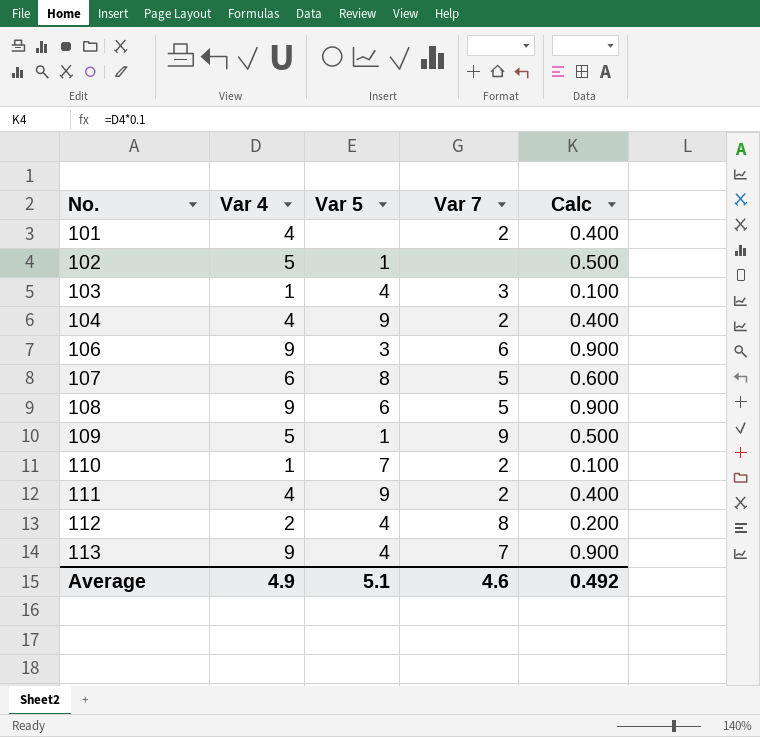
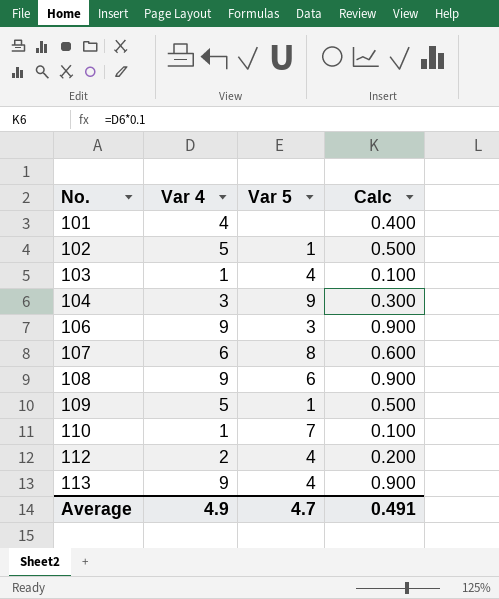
column Var 7 | position: 4 -> none
row 111: 4 | 9 | 2 | 0.400 -> none
104 | Var 4: 4 -> 3
104 | Calc: 0.400 -> 0.300
Average | Var 5: 5.1 -> 4.7
Average | Calc: 0.492 -> 0.491

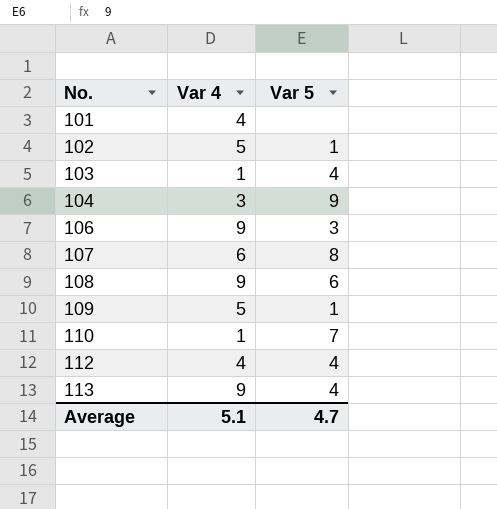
column Calc | formula: [Var 4] * 0.1 -> none
112 | Var 4: 2 -> 4
Average | Var 4: 4.9 -> 5.1

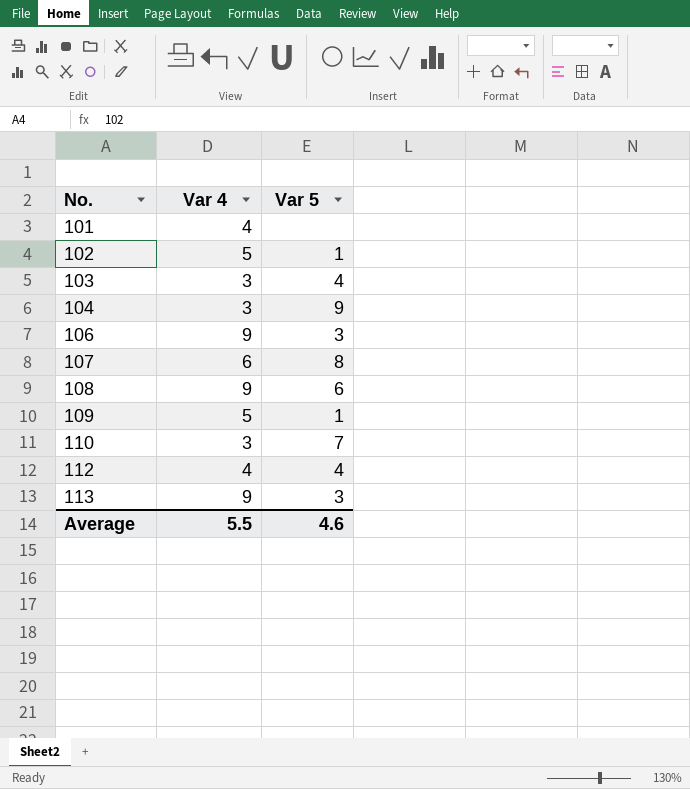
103 | Var 4: 1 -> 3
110 | Var 4: 1 -> 3
113 | Var 5: 4 -> 3
Average | Var 4: 5.1 -> 5.5
Average | Var 5: 4.7 -> 4.6

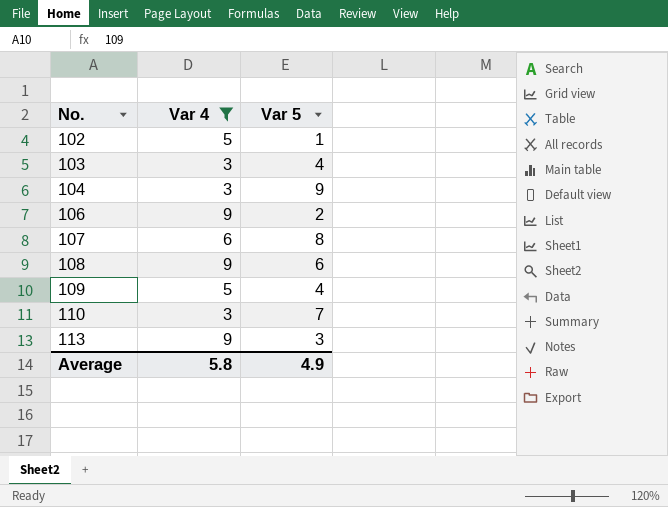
filter: none -> Var 4 != 4
106 | Var 5: 3 -> 2
109 | Var 5: 1 -> 4
Average | Var 4: 5.5 -> 5.8
Average | Var 5: 4.6 -> 4.9

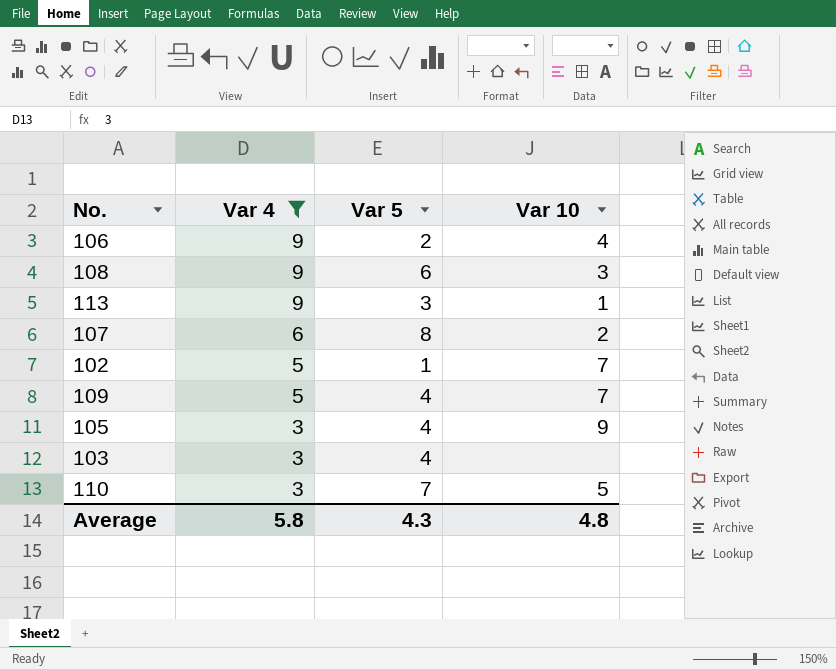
row order: No. ascending -> Var 4 descending
column Var 10 | position: none -> 4
row 104: 3 | 9 -> none
row 105: none -> 3 | 4 | 9
Average | Var 5: 4.9 -> 4.3

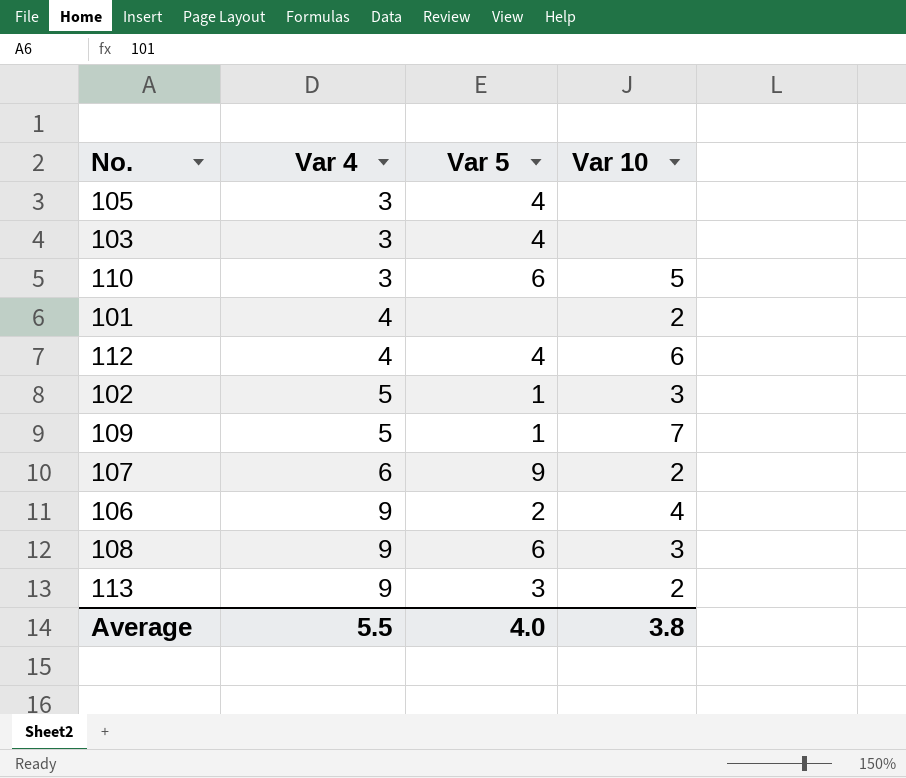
filter: Var 4 != 4 -> none
row order: Var 4 descending -> Var 4 ascending
105 | Var 10: 9 -> none
110 | Var 5: 7 -> 6
102 | Var 10: 7 -> 3
109 | Var 5: 4 -> 1
107 | Var 5: 8 -> 9
113 | Var 10: 1 -> 2
Average | Var 4: 5.8 -> 5.5
Average | Var 5: 4.3 -> 4.0
Average | Var 10: 4.8 -> 3.8

